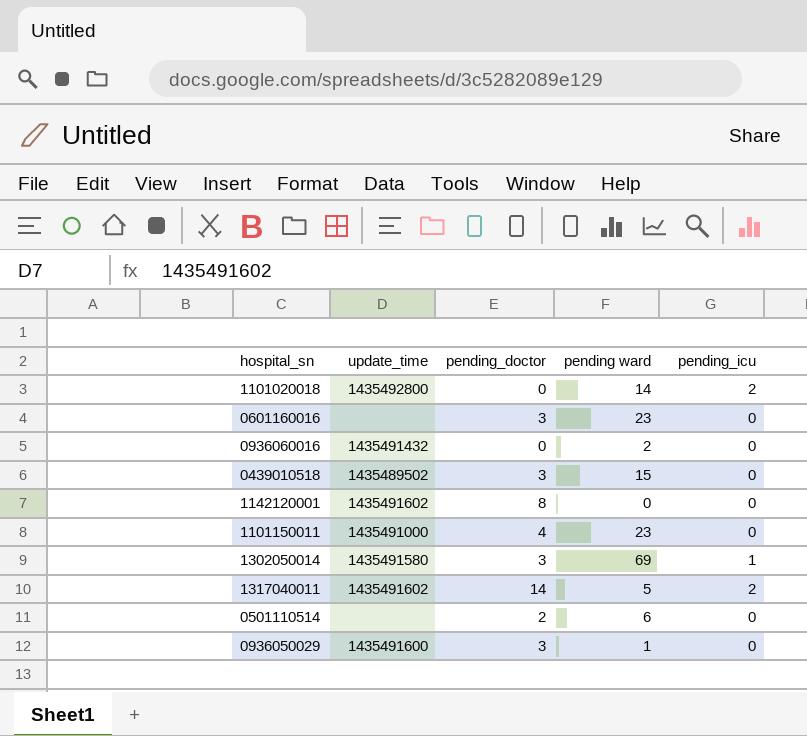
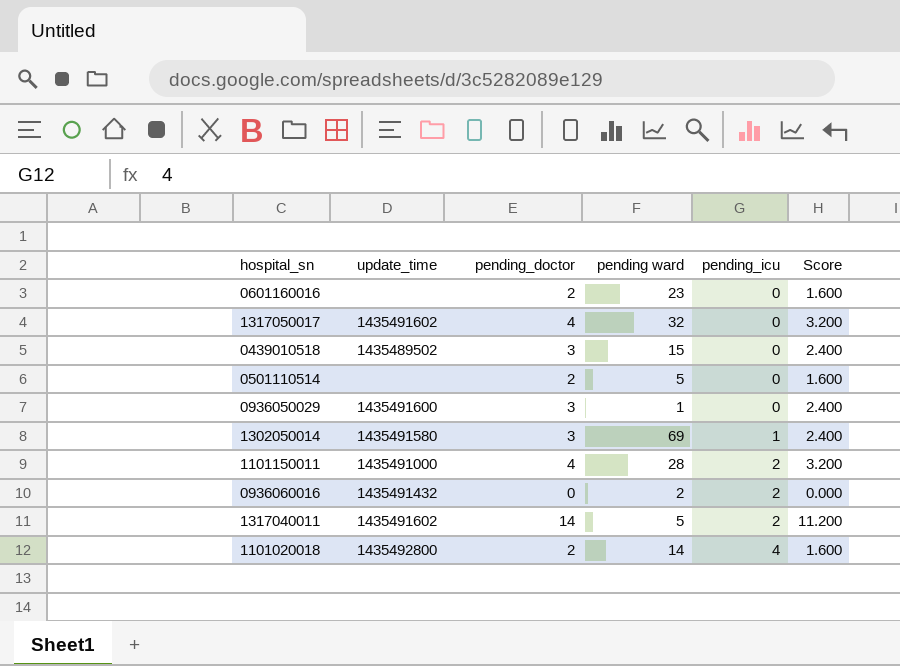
row order: none -> pending_icu ascending
column Score | formula: none -> [pending_doctor] * 0.8
row 1142120001: 1435491602 | 8 | 0 | 0 -> none
0601160016 | pending_doctor: 3 -> 2
row 1317050017: none -> 1435491602 | 4 | 32 | 0 | 3.200
0501110514 | pending ward: 6 -> 5
1101150011 | pending ward: 23 -> 28
1101150011 | pending_icu: 0 -> 2
0936060016 | pending_icu: 0 -> 2
1101020018 | pending_doctor: 0 -> 2
1101020018 | pending_icu: 2 -> 4

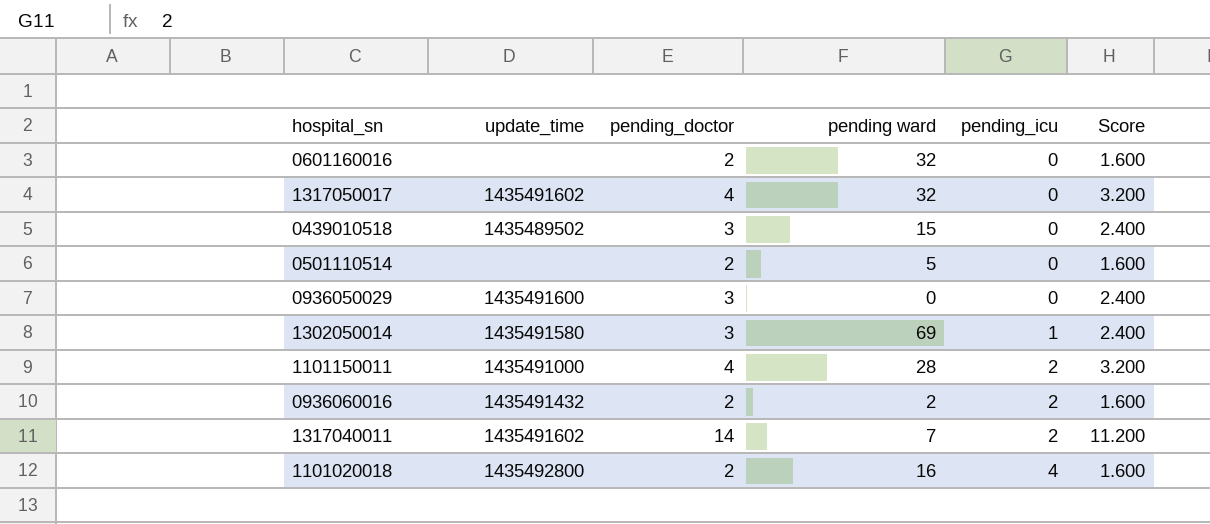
0601160016 | pending ward: 23 -> 32
0936050029 | pending ward: 1 -> 0
0936060016 | pending_doctor: 0 -> 2
0936060016 | Score: 0.000 -> 1.600
1317040011 | pending ward: 5 -> 7
1101020018 | pending ward: 14 -> 16

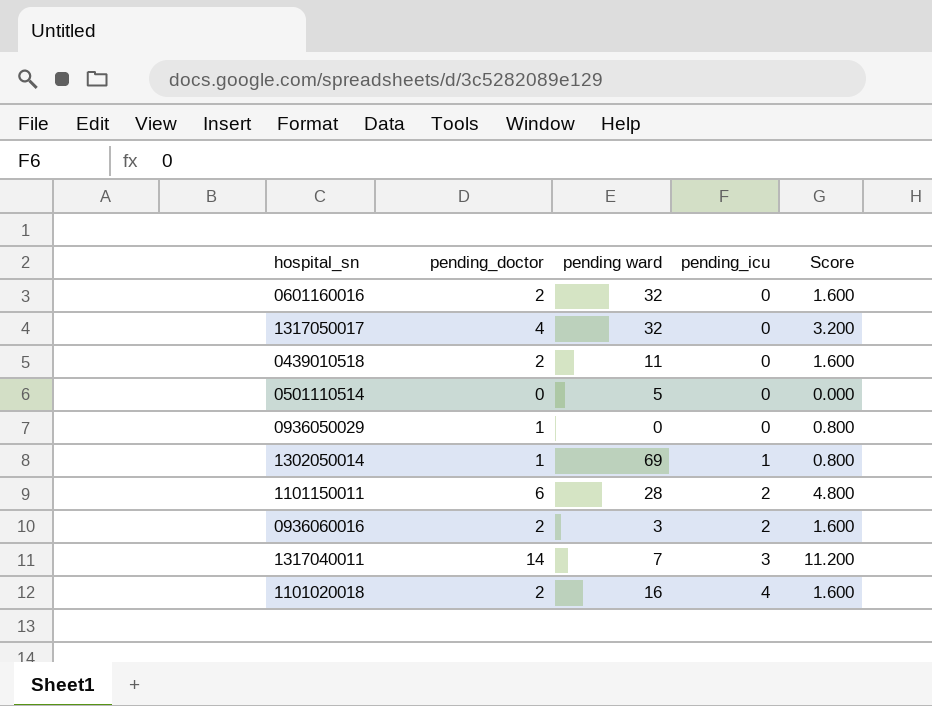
column update_time | position: 2 -> none
0439010518 | pending_doctor: 3 -> 2
0439010518 | pending ward: 15 -> 11
0439010518 | Score: 2.400 -> 1.600
0501110514 | pending_doctor: 2 -> 0
0501110514 | Score: 1.600 -> 0.000
0936050029 | pending_doctor: 3 -> 1
0936050029 | Score: 2.400 -> 0.800
1302050014 | pending_doctor: 3 -> 1
1302050014 | Score: 2.400 -> 0.800
1101150011 | pending_doctor: 4 -> 6
1101150011 | Score: 3.200 -> 4.800
0936060016 | pending ward: 2 -> 3
1317040011 | pending_icu: 2 -> 3

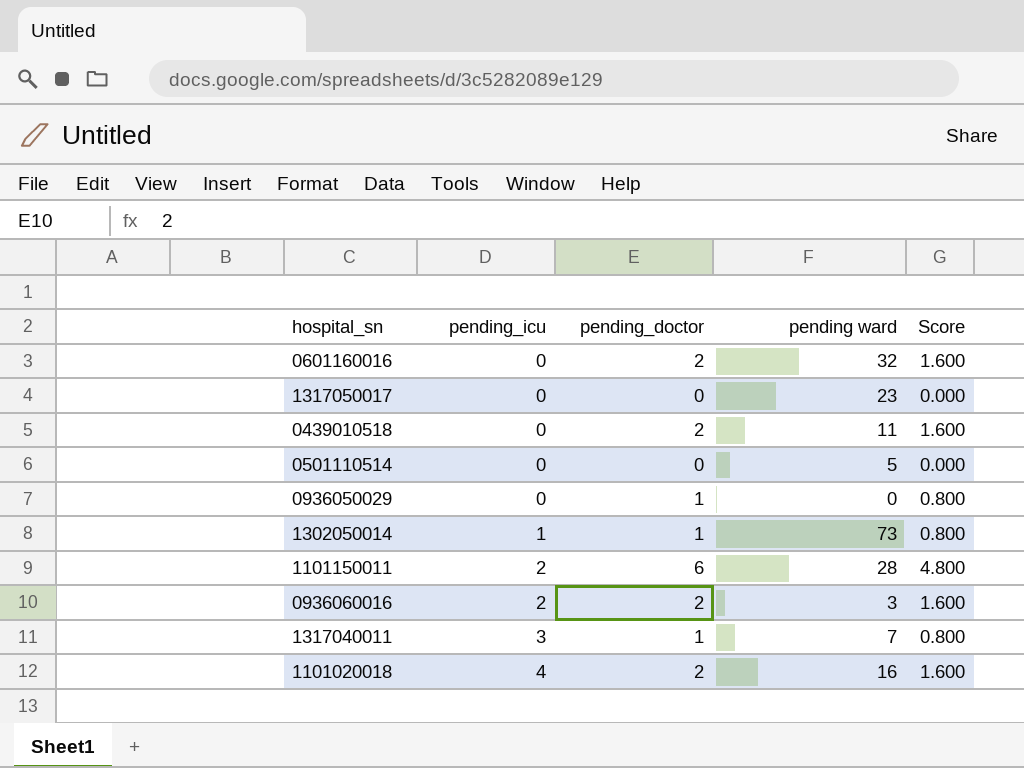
column pending_icu | position: 4 -> 2
1317050017 | pending_doctor: 4 -> 0
1317050017 | pending ward: 32 -> 23
1317050017 | Score: 3.200 -> 0.000
1302050014 | pending ward: 69 -> 73
1317040011 | pending_doctor: 14 -> 1
1317040011 | Score: 11.200 -> 0.800

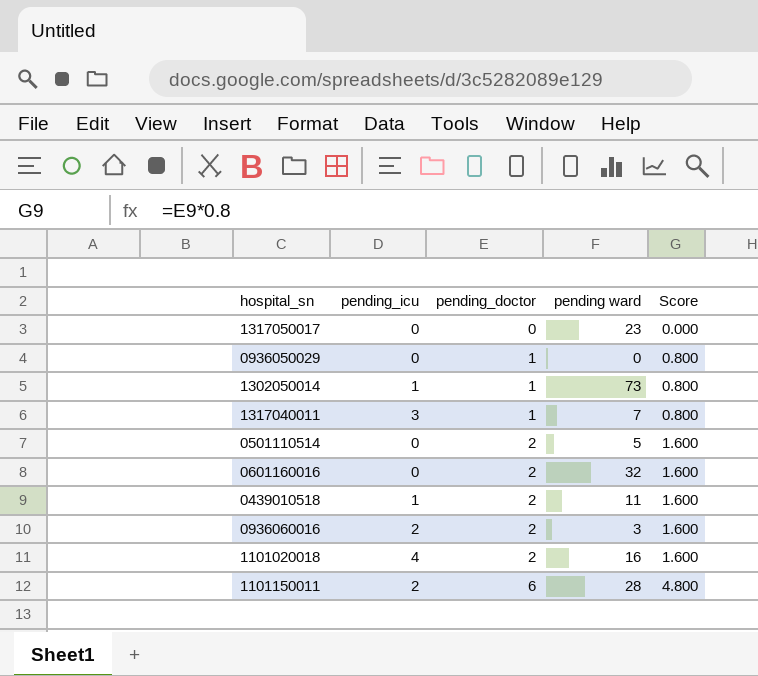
row order: pending_icu ascending -> pending_doctor ascending
0501110514 | pending_doctor: 0 -> 2
0501110514 | Score: 0.000 -> 1.600
0439010518 | pending_icu: 0 -> 1

